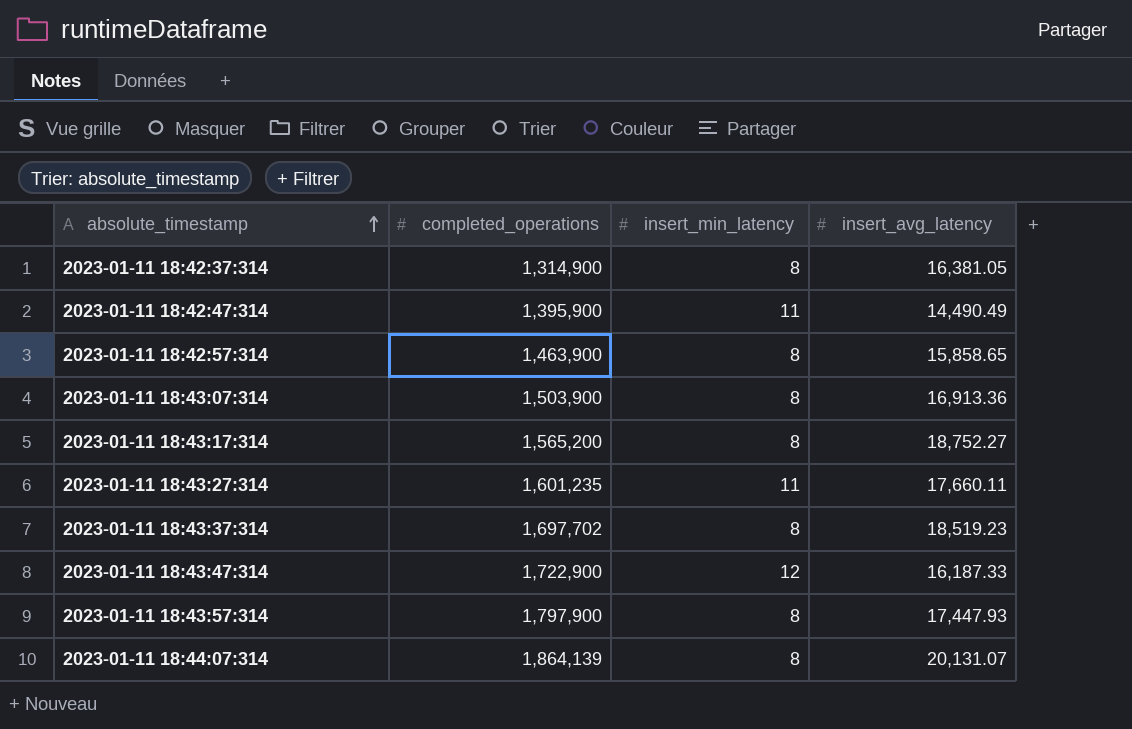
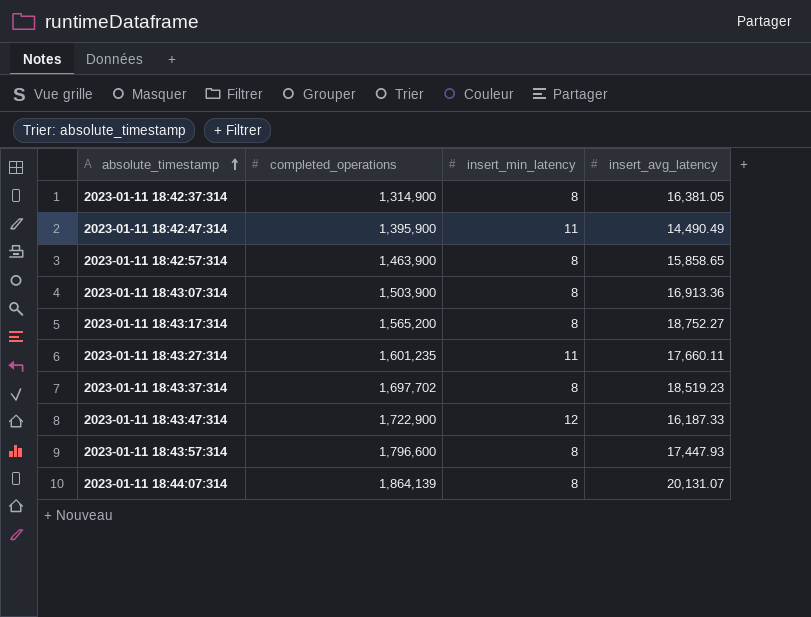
2023-01-11 18:43:57:314 | completed_operations: 1,797,900 -> 1,796,600

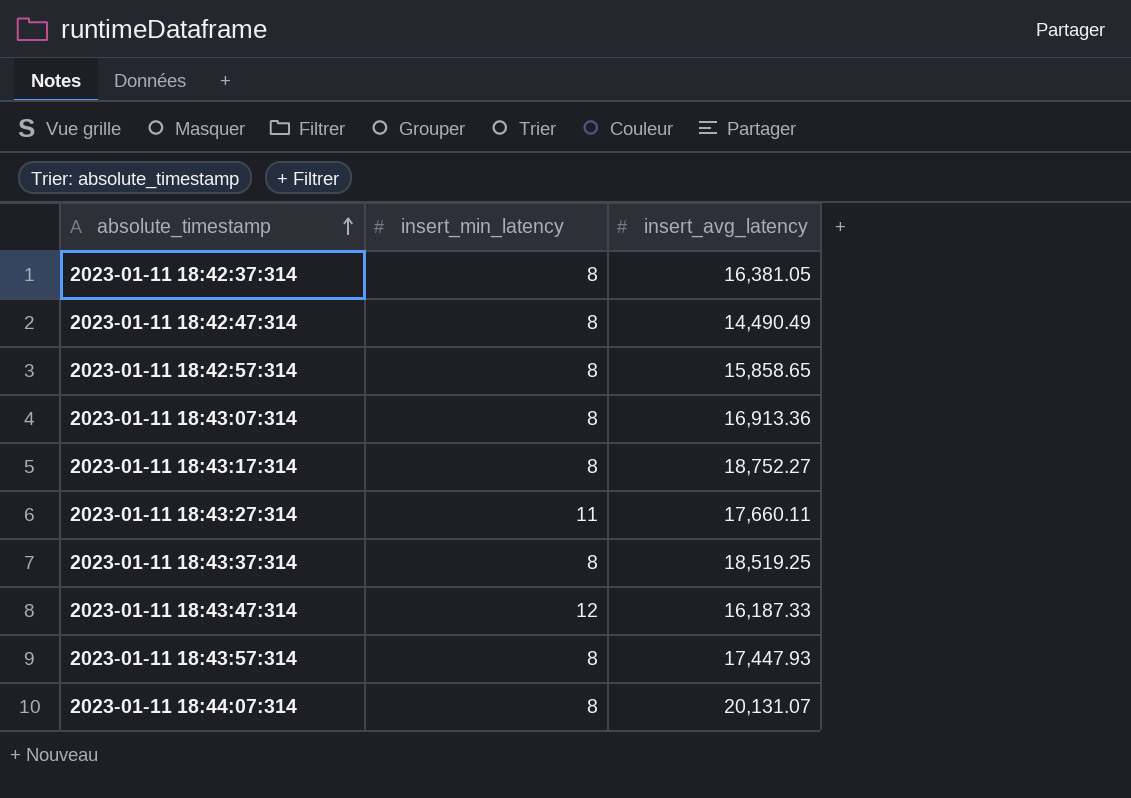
column completed_operations | position: 2 -> none
2023-01-11 18:42:47:314 | insert_min_latency: 11 -> 8
2023-01-11 18:43:37:314 | insert_avg_latency: 18,519.23 -> 18,519.25

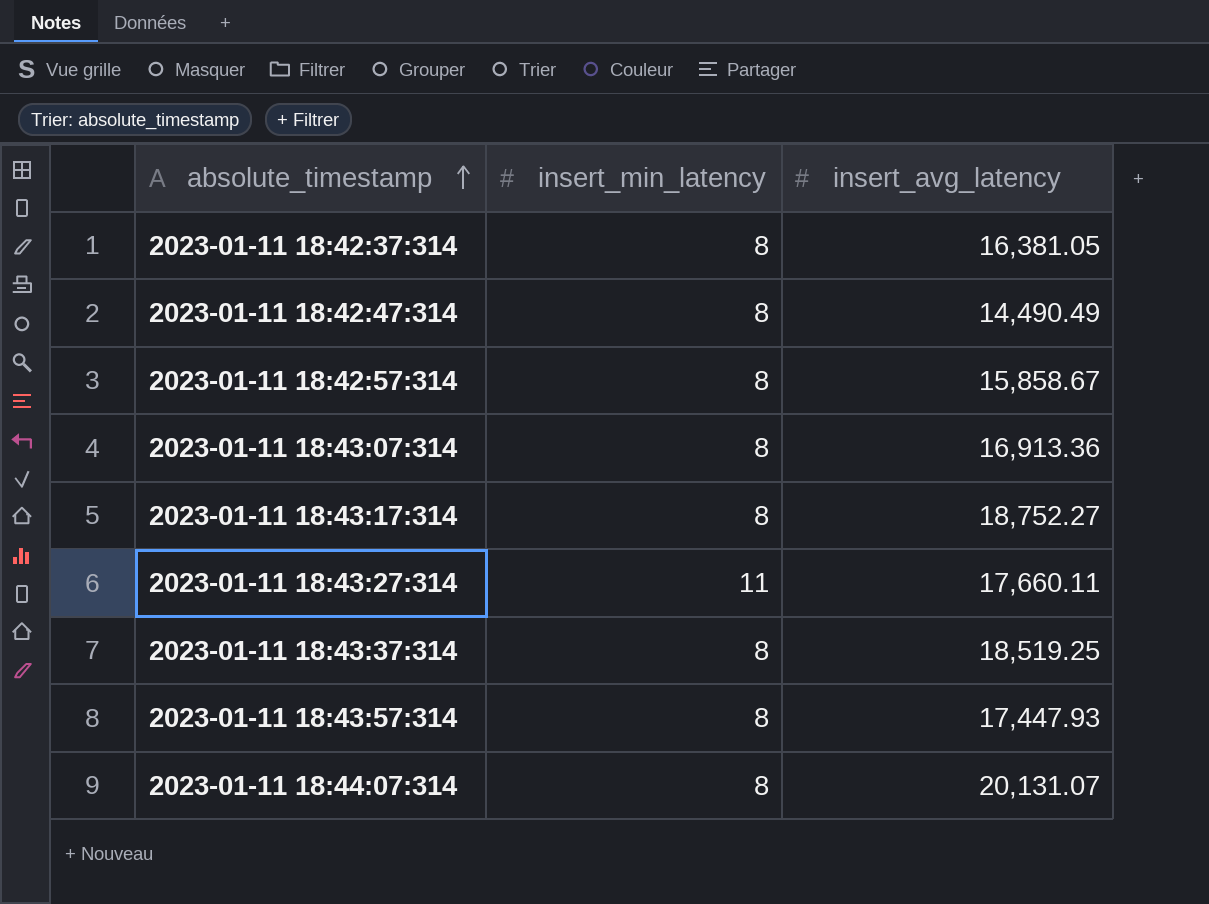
row 2023-01-11 18:43:47:314: 12 | 16,187.33 -> none
2023-01-11 18:42:57:314 | insert_avg_latency: 15,858.65 -> 15,858.67

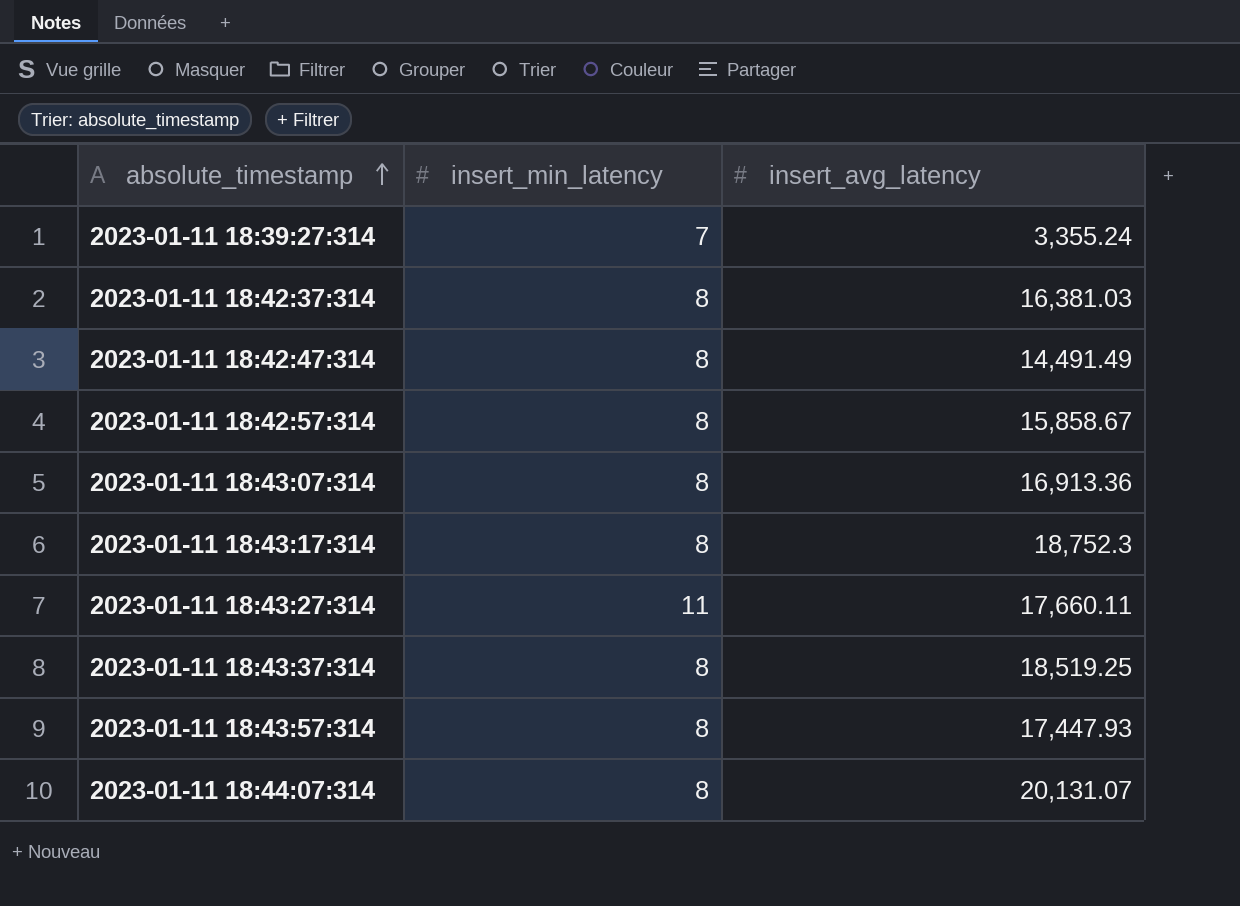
row 2023-01-11 18:39:27:314: none -> 7 | 3,355.24
2023-01-11 18:42:37:314 | insert_avg_latency: 16,381.05 -> 16,381.03
2023-01-11 18:42:47:314 | insert_avg_latency: 14,490.49 -> 14,491.49
2023-01-11 18:43:17:314 | insert_avg_latency: 18,752.27 -> 18,752.3

